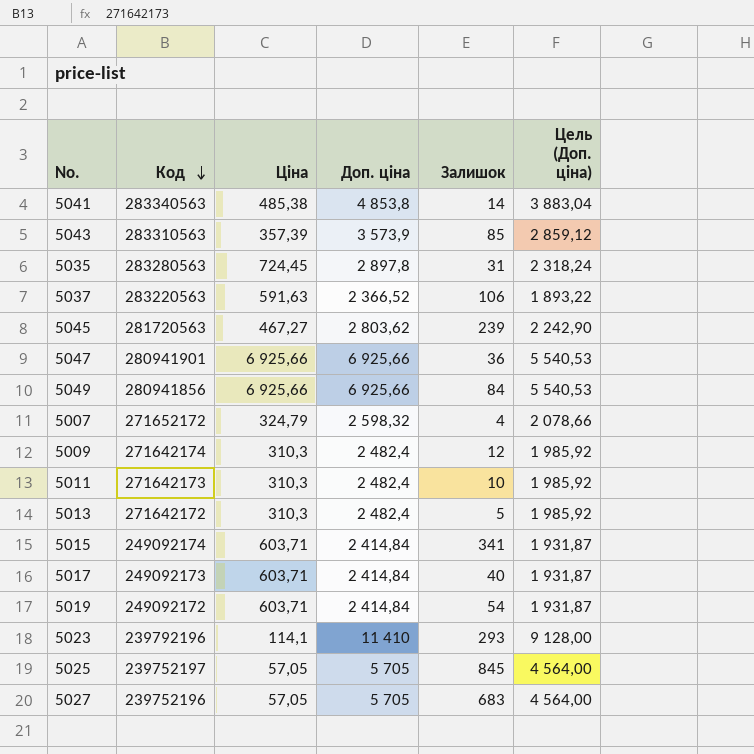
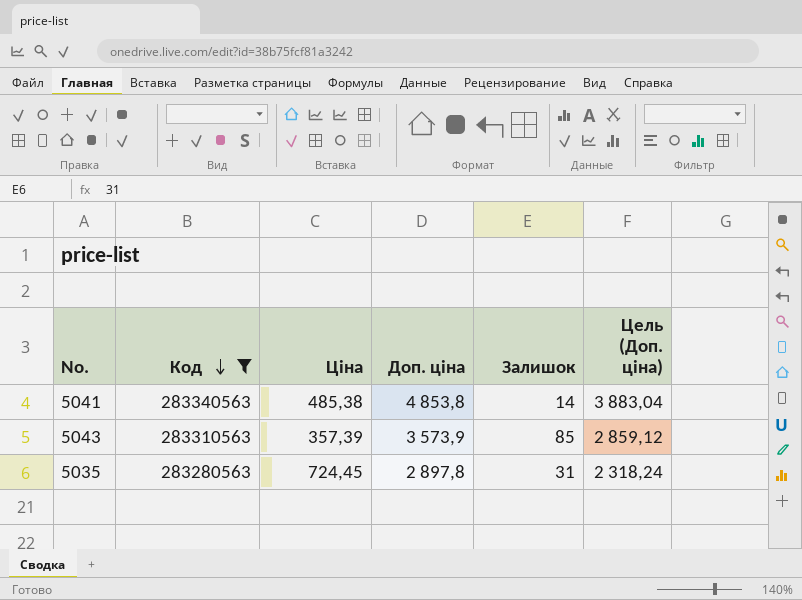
filter: none -> Код >= 283280563

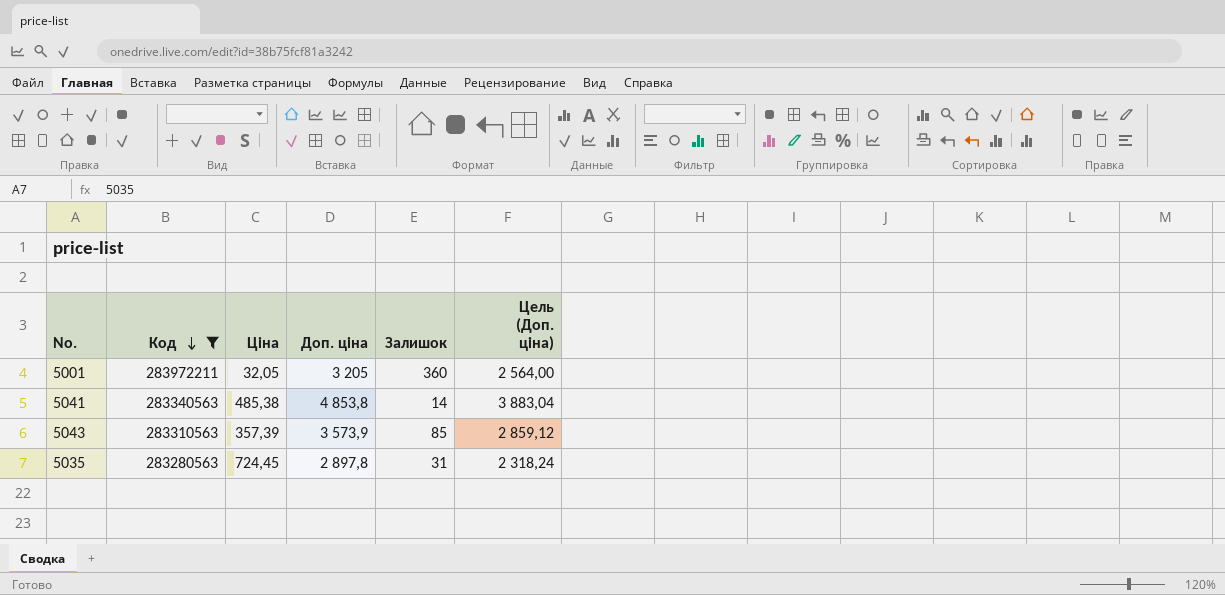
row 5001: none -> 283972211 | 32,05 | 3 205 | 360 | 2 564,00

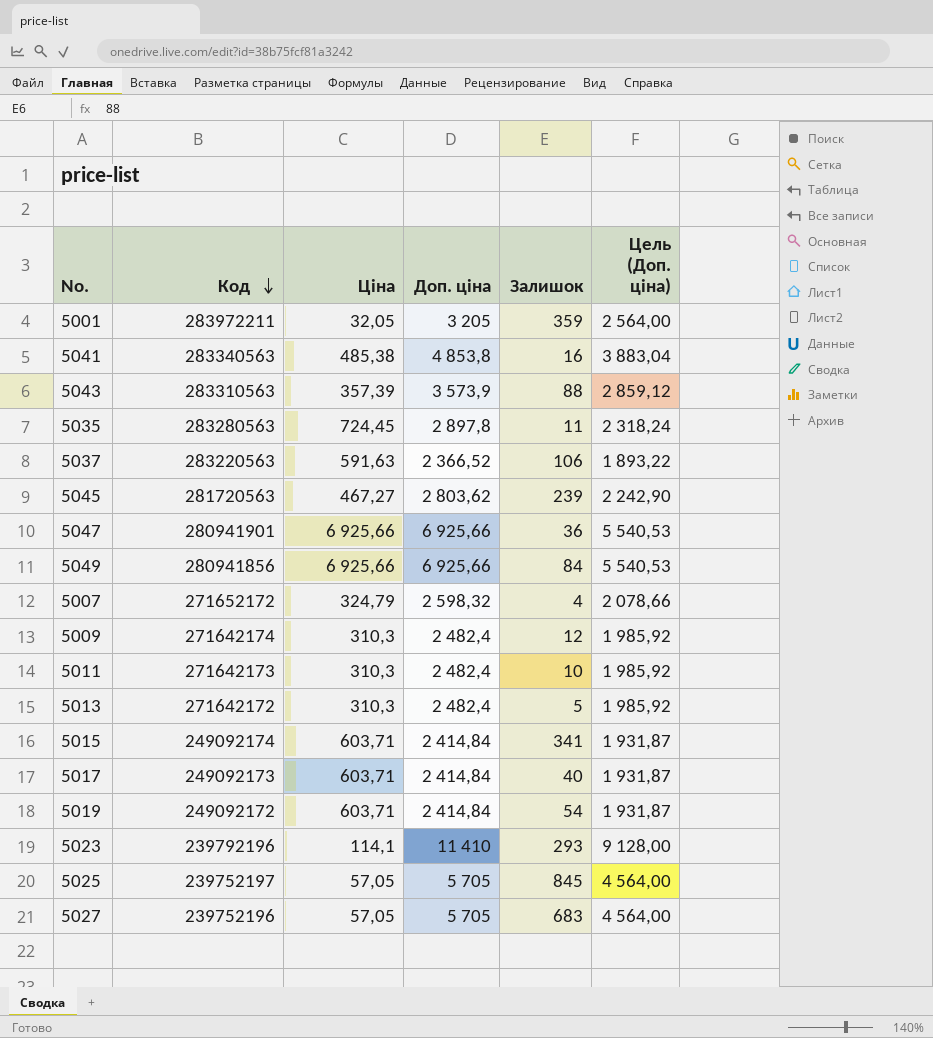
filter: Код >= 283280563 -> none
5001 | Залишок: 360 -> 359
5041 | Залишок: 14 -> 16
5043 | Залишок: 85 -> 88
5035 | Залишок: 31 -> 11

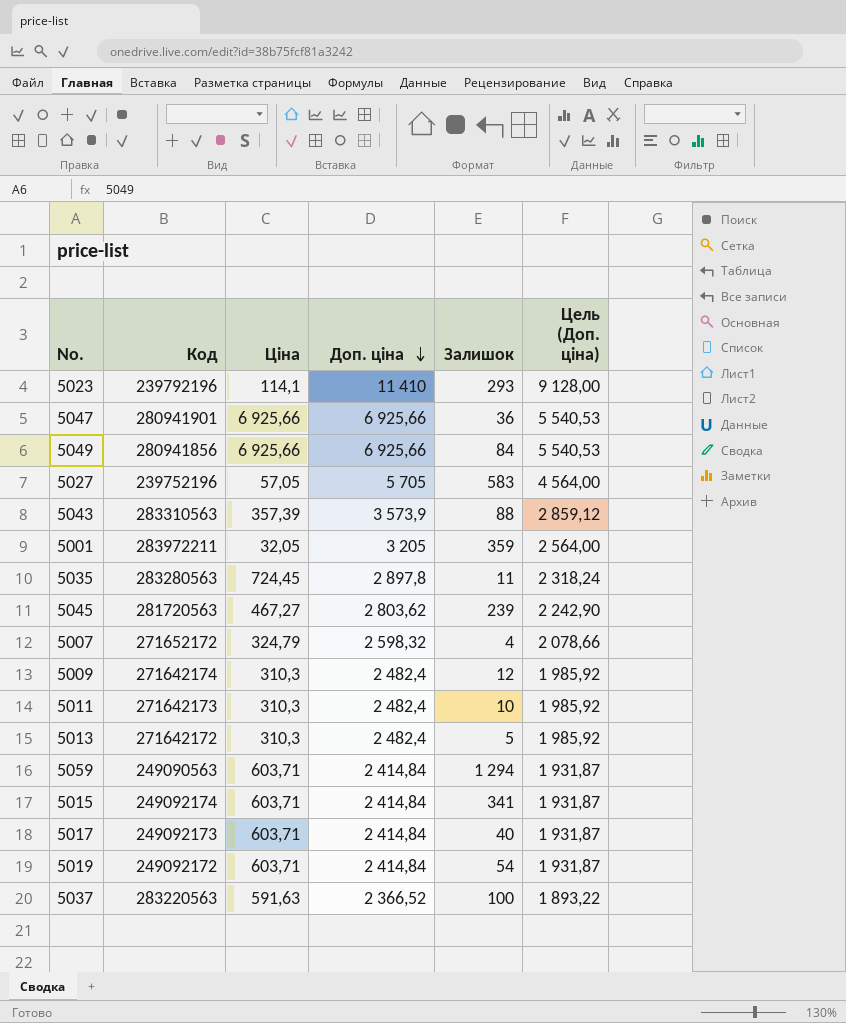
row order: Код descending -> Доп. ціна descending
row 5041: 283340563 | 485,38 | 4 853,8 | 16 | 3 883,04 -> none
row 5025: 239752197 | 57,05 | 5 705 | 845 | 4 564,00 -> none
5027 | Залишок: 683 -> 583
row 5059: none -> 249090563 | 603,71 | 2 414,84 | 1 294 | 1 931,87
5037 | Залишок: 106 -> 100

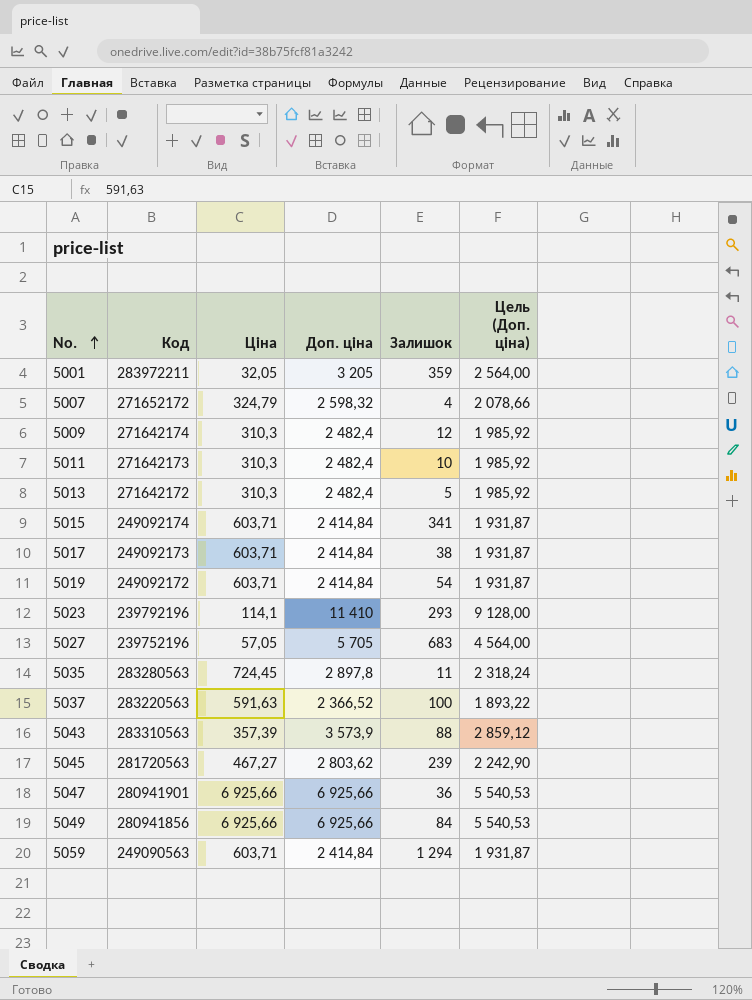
row order: Доп. ціна descending -> No. ascending
5017 | Залишок: 40 -> 38
5027 | Залишок: 583 -> 683

